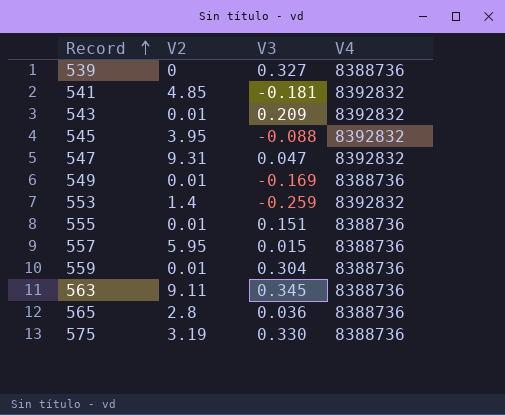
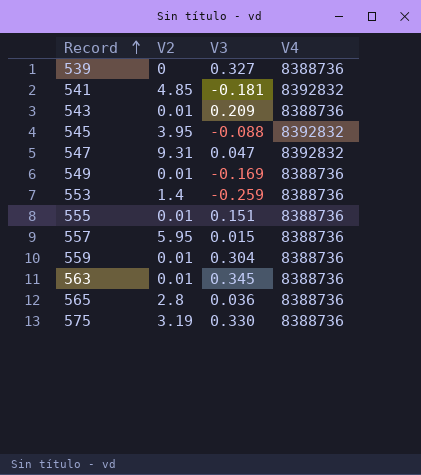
543 | V4: 8392832 -> 8388736
553 | V4: 8392832 -> 8388736
563 | V2: 9.11 -> 0.01

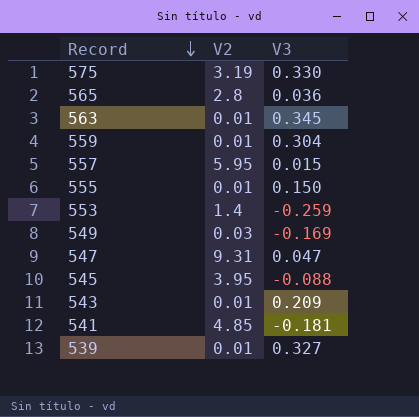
row order: Record ascending -> Record descending
column V4 | position: 4 -> none
555 | V3: 0.151 -> 0.150
549 | V2: 0.01 -> 0.03
539 | V2: 0 -> 0.01

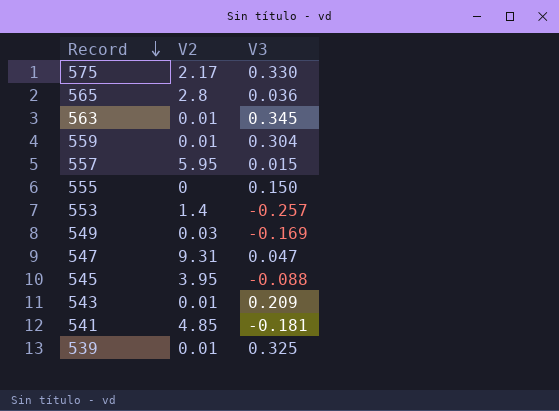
575 | V2: 3.19 -> 2.17
555 | V2: 0.01 -> 0
553 | V3: -0.259 -> -0.257
539 | V3: 0.327 -> 0.325

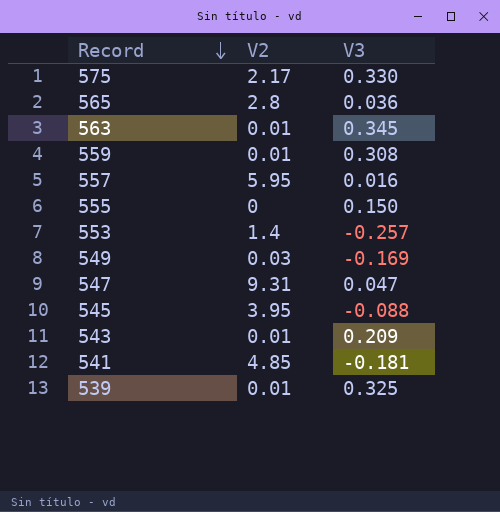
559 | V3: 0.304 -> 0.308
557 | V3: 0.015 -> 0.016

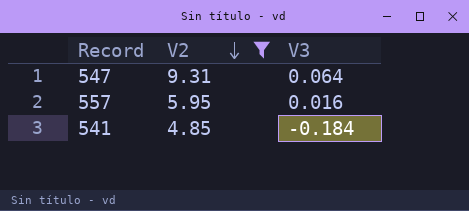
filter: none -> V2 >= 4.85
row order: Record descending -> V2 descending
547 | V3: 0.047 -> 0.064
541 | V3: -0.181 -> -0.184

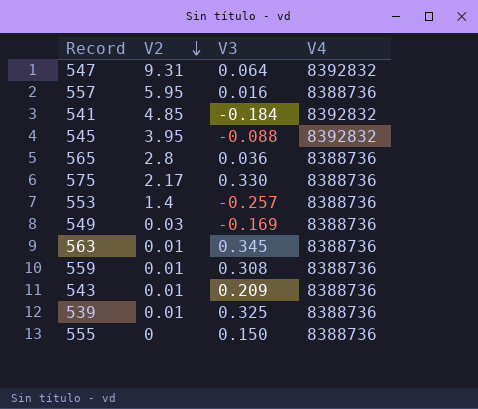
filter: V2 >= 4.85 -> none
column V4 | position: none -> 4

